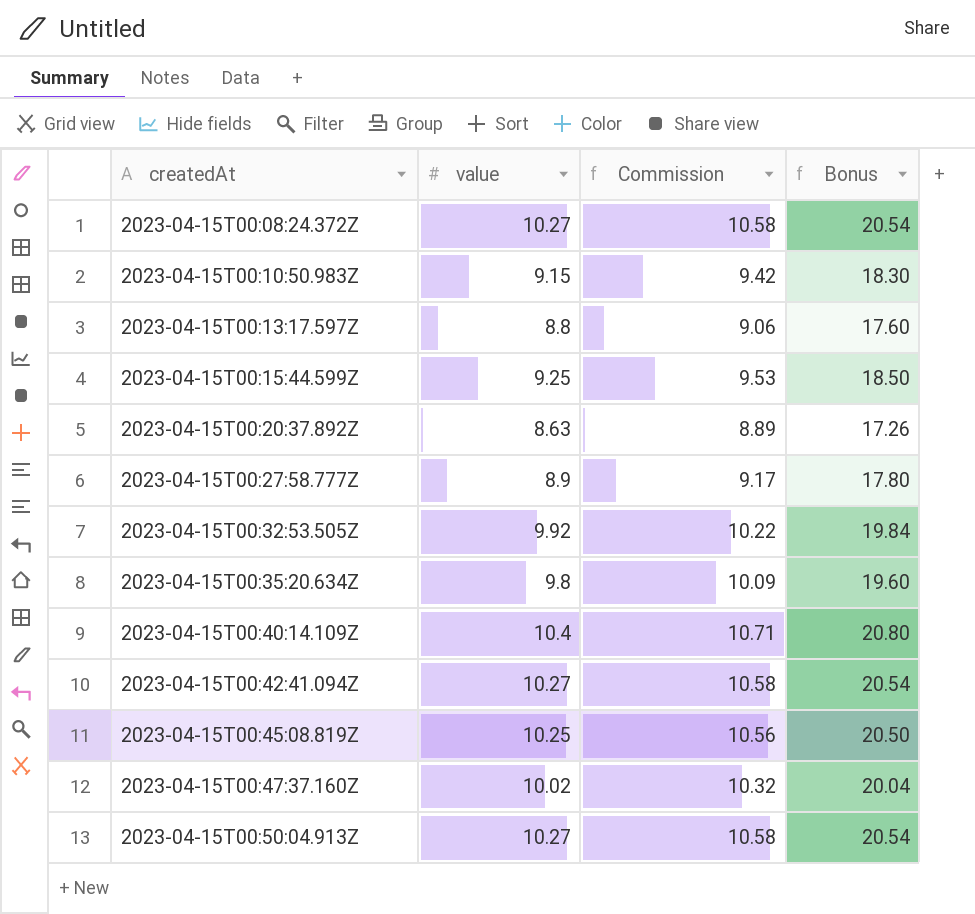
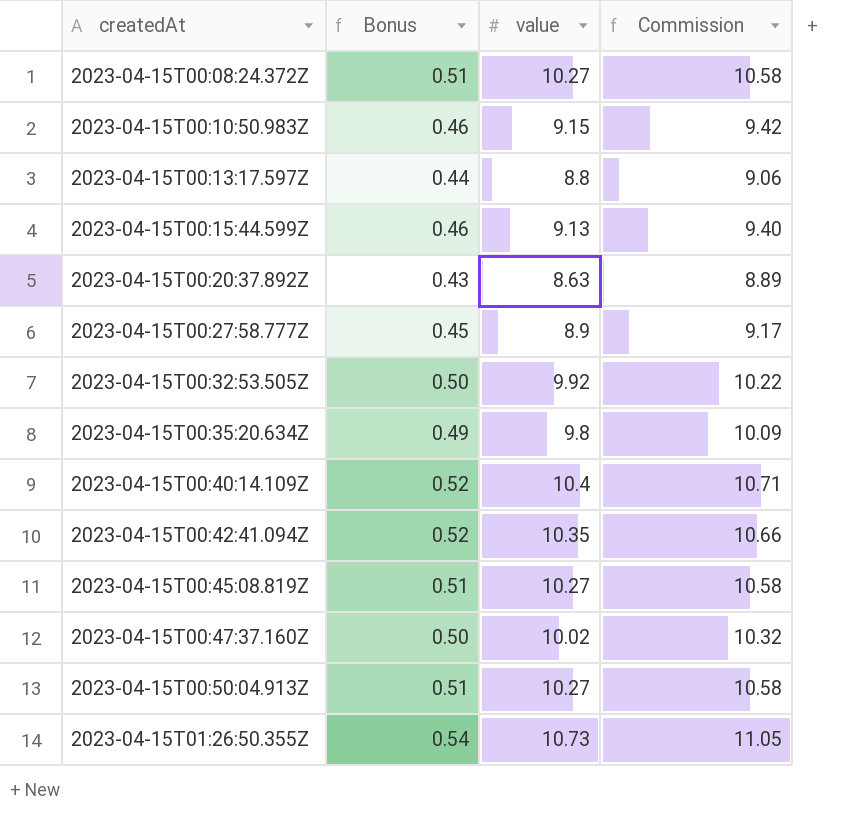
column Bonus | formula: [value] * 2 -> [value] * 0.05
column Bonus | position: 4 -> 2
2023-04-15T00:15:44.599Z | value: 9.25 -> 9.13
2023-04-15T00:15:44.599Z | Commission: 9.53 -> 9.40
2023-04-15T00:42:41.094Z | value: 10.27 -> 10.35
2023-04-15T00:42:41.094Z | Commission: 10.58 -> 10.66
2023-04-15T00:45:08.819Z | value: 10.25 -> 10.27
2023-04-15T00:45:08.819Z | Commission: 10.56 -> 10.58
row 2023-04-15T01:26:50.355Z: none -> 0.54 | 10.73 | 11.05

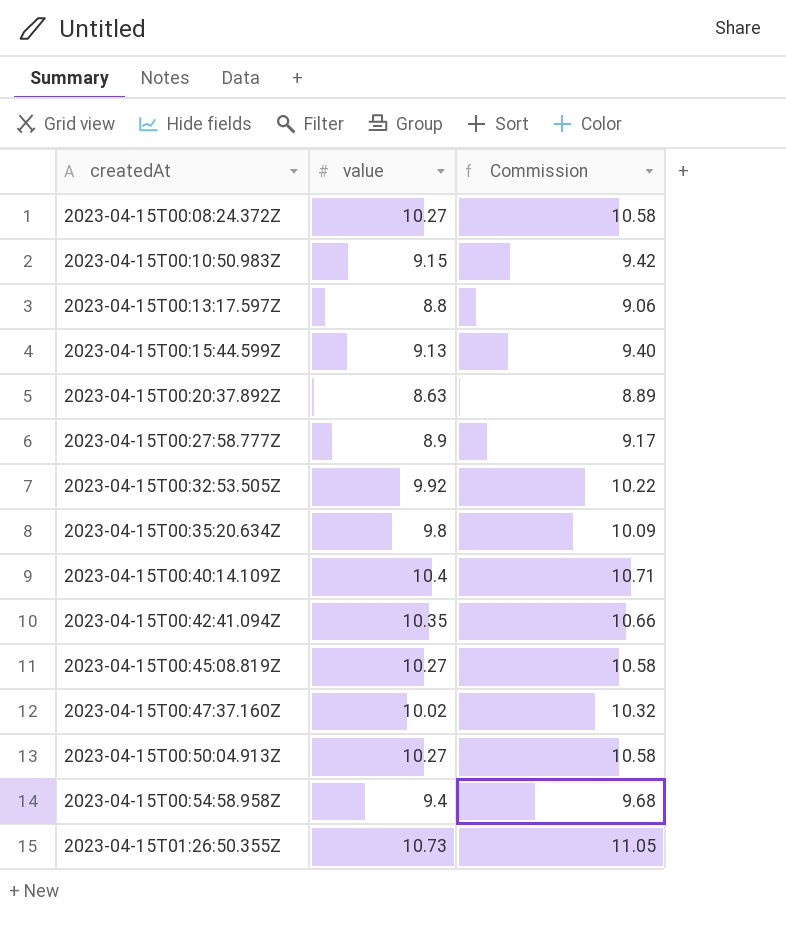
column Bonus | formula: [value] * 0.05 -> none
row 2023-04-15T00:54:58.958Z: none -> 9.4 | 9.68

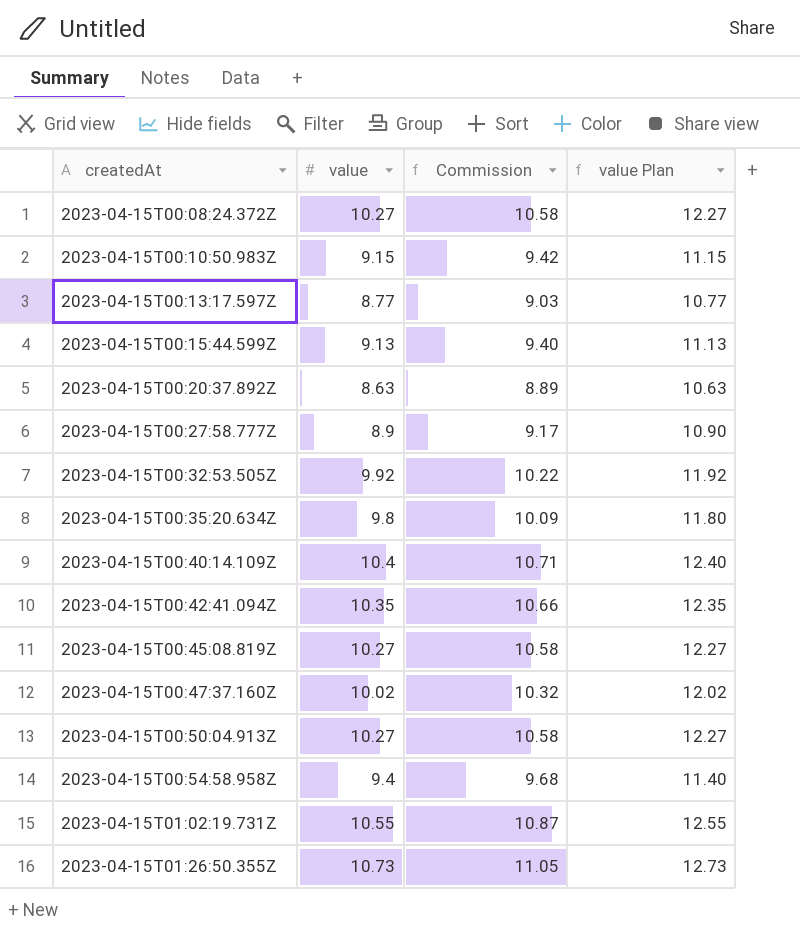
column value Plan | formula: none -> [value] + 2
2023-04-15T00:13:17.597Z | value: 8.8 -> 8.77
2023-04-15T00:13:17.597Z | Commission: 9.06 -> 9.03
row 2023-04-15T01:02:19.731Z: none -> 10.55 | 10.87 | 12.55

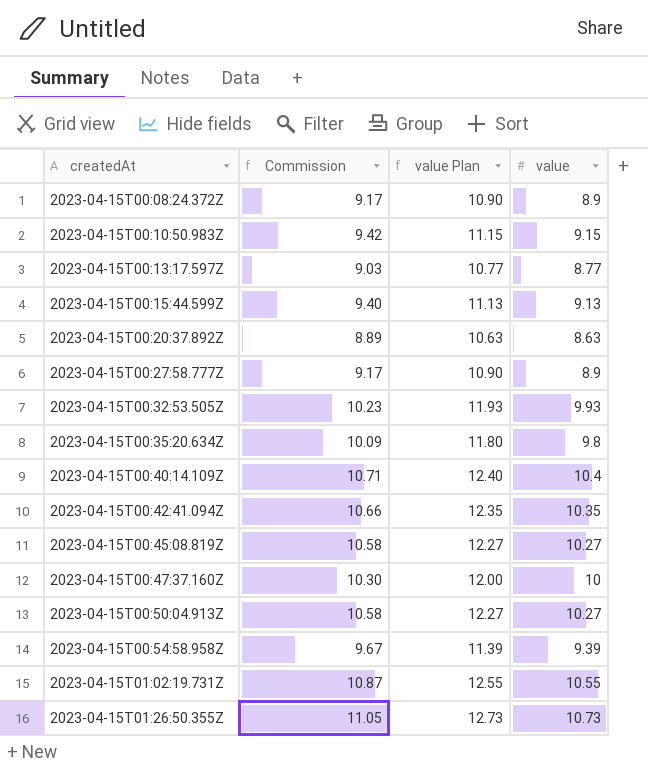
column value | position: 2 -> 4
2023-04-15T00:08:24.372Z | Commission: 10.58 -> 9.17
2023-04-15T00:08:24.372Z | value Plan: 12.27 -> 10.90
2023-04-15T00:08:24.372Z | value: 10.27 -> 8.9
2023-04-15T00:32:53.505Z | Commission: 10.22 -> 10.23
2023-04-15T00:32:53.505Z | value Plan: 11.92 -> 11.93
2023-04-15T00:32:53.505Z | value: 9.92 -> 9.93
2023-04-15T00:47:37.160Z | Commission: 10.32 -> 10.30
2023-04-15T00:47:37.160Z | value Plan: 12.02 -> 12.00
2023-04-15T00:47:37.160Z | value: 10.02 -> 10
2023-04-15T00:54:58.958Z | Commission: 9.68 -> 9.67
2023-04-15T00:54:58.958Z | value Plan: 11.40 -> 11.39
2023-04-15T00:54:58.958Z | value: 9.4 -> 9.39

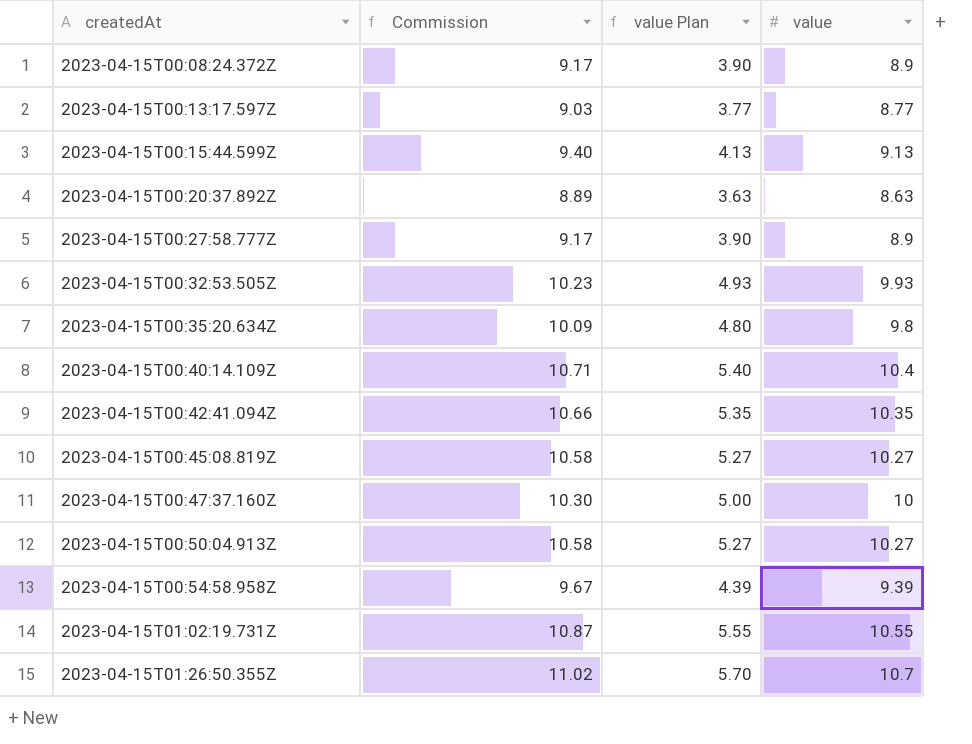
column value Plan | formula: [value] + 2 -> [value] - 5
row 2023-04-15T00:10:50.983Z: 9.42 | 11.15 | 9.15 -> none
2023-04-15T01:26:50.355Z | Commission: 11.05 -> 11.02
2023-04-15T01:26:50.355Z | value: 10.73 -> 10.7

